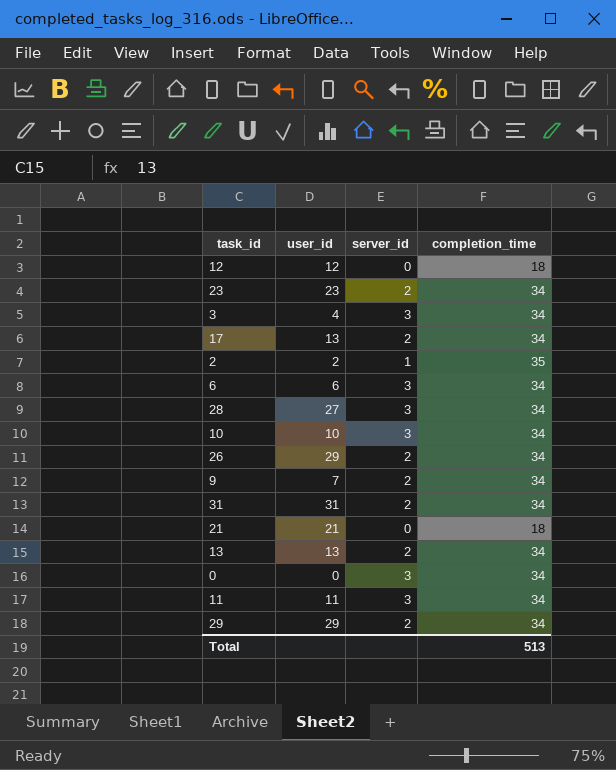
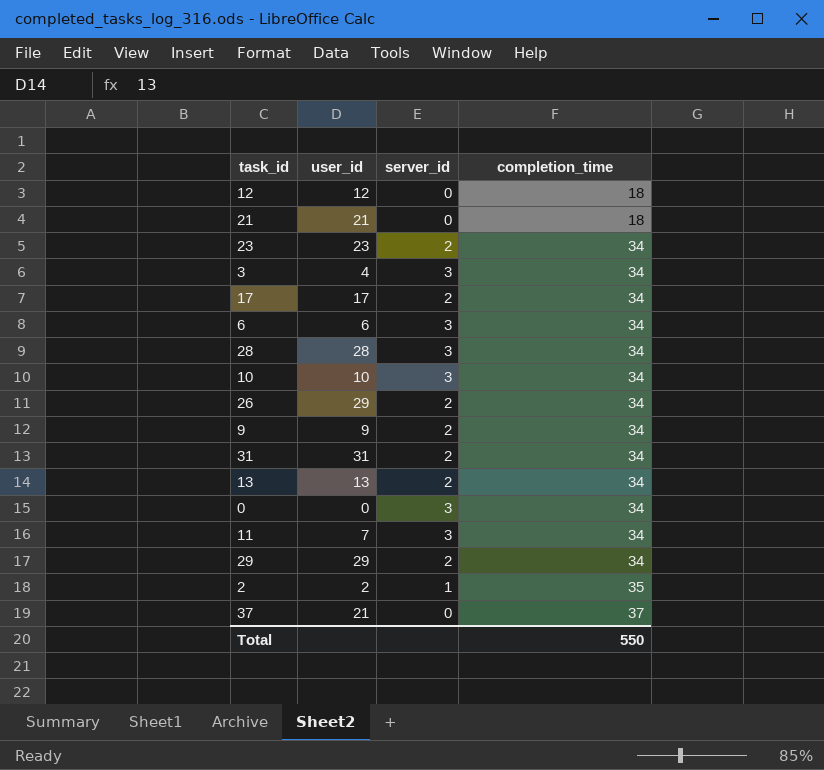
row order: none -> completion_time ascending
17 | user_id: 13 -> 17
28 | user_id: 27 -> 28
9 | user_id: 7 -> 9
11 | user_id: 11 -> 7
row 37: none -> 21 | 0 | 37
Total | completion_time: 513 -> 550

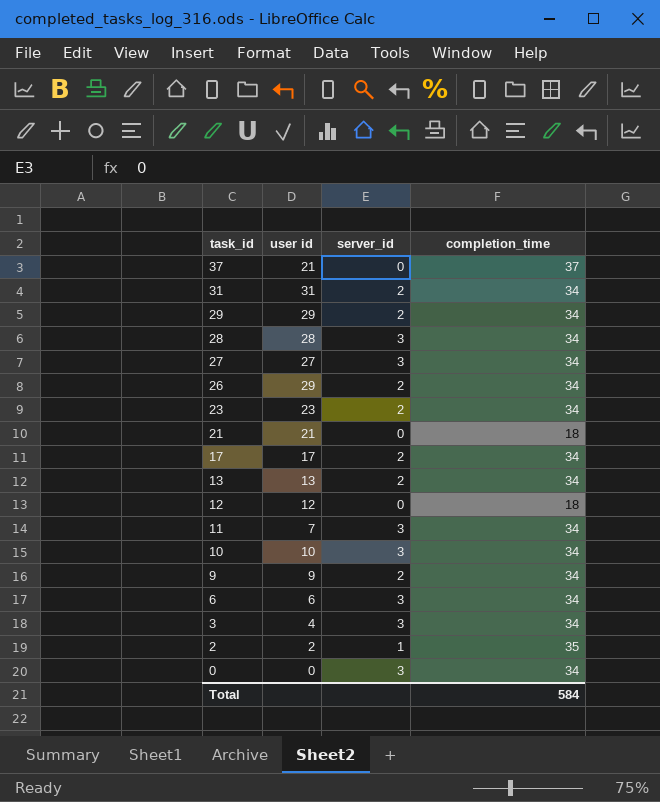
row order: completion_time ascending -> task_id descending
column name: user_id -> user id
row 27: none -> 27 | 3 | 34
Total | completion_time: 550 -> 584

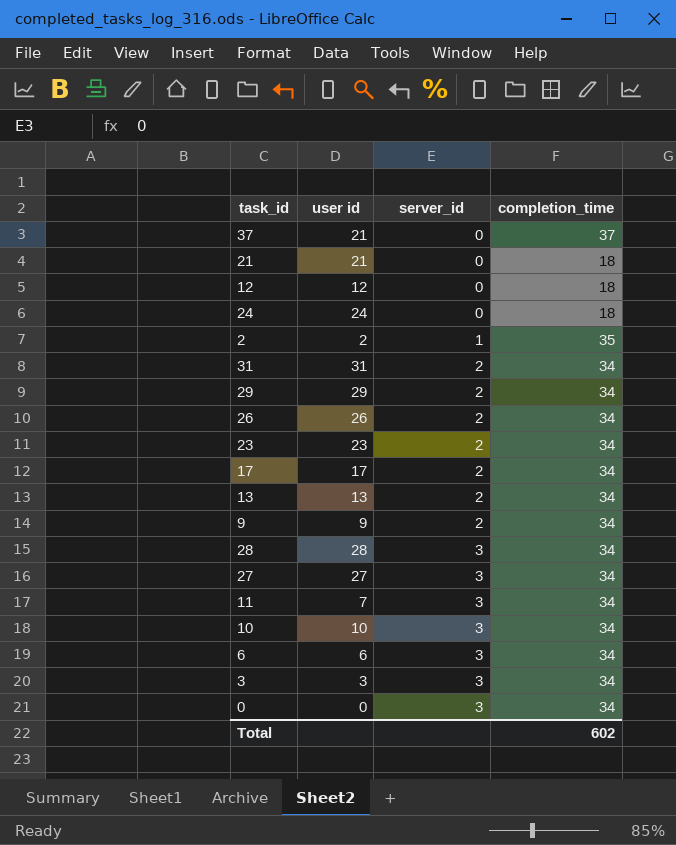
row order: task_id descending -> server_id ascending
row 24: none -> 24 | 0 | 18
26 | user id: 29 -> 26
3 | user id: 4 -> 3
Total | completion_time: 584 -> 602

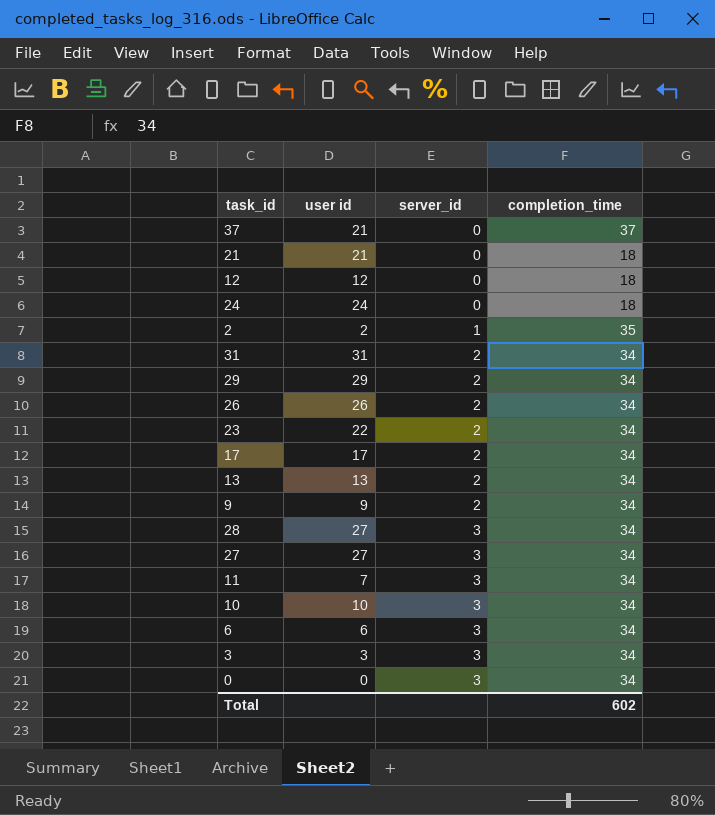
23 | user id: 23 -> 22
28 | user id: 28 -> 27

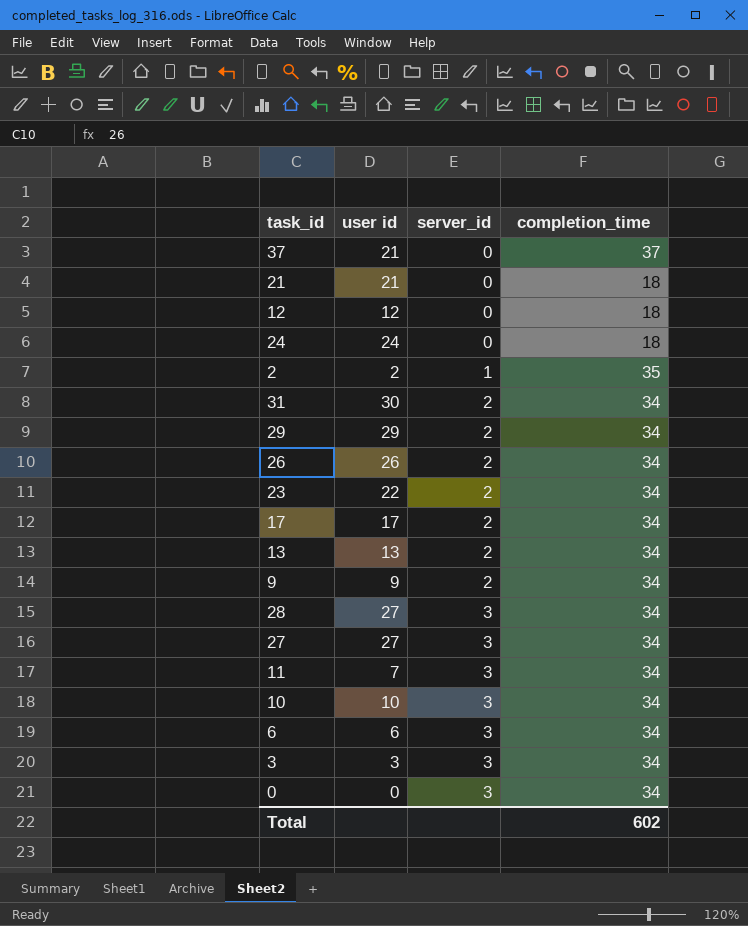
31 | user id: 31 -> 30

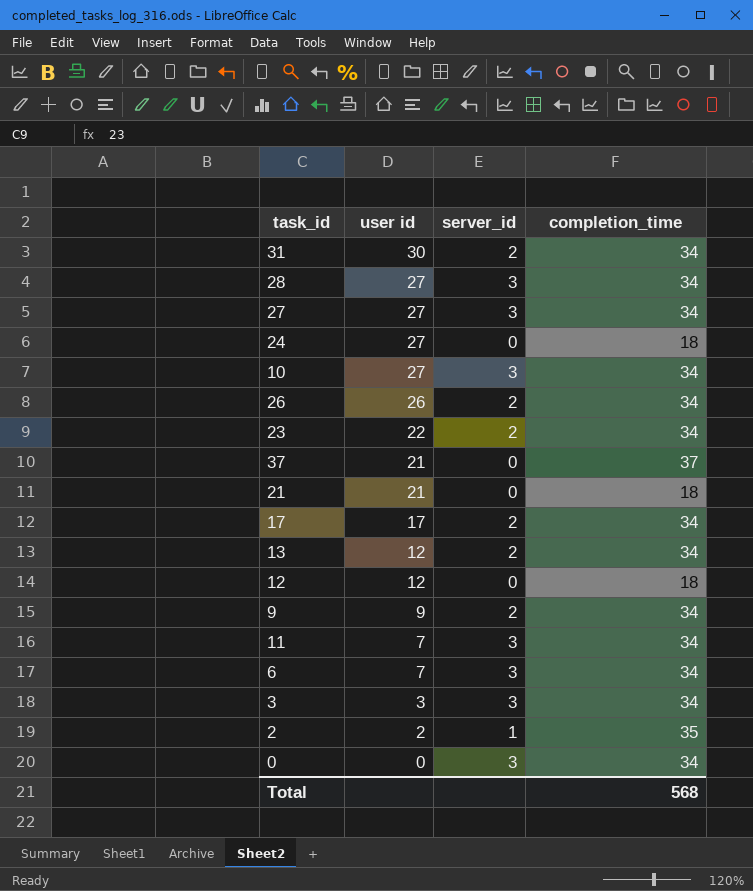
row order: server_id ascending -> user id descending
row 29: 29 | 2 | 34 -> none
24 | user id: 24 -> 27
10 | user id: 10 -> 27
13 | user id: 13 -> 12
6 | user id: 6 -> 7
Total | completion_time: 602 -> 568

